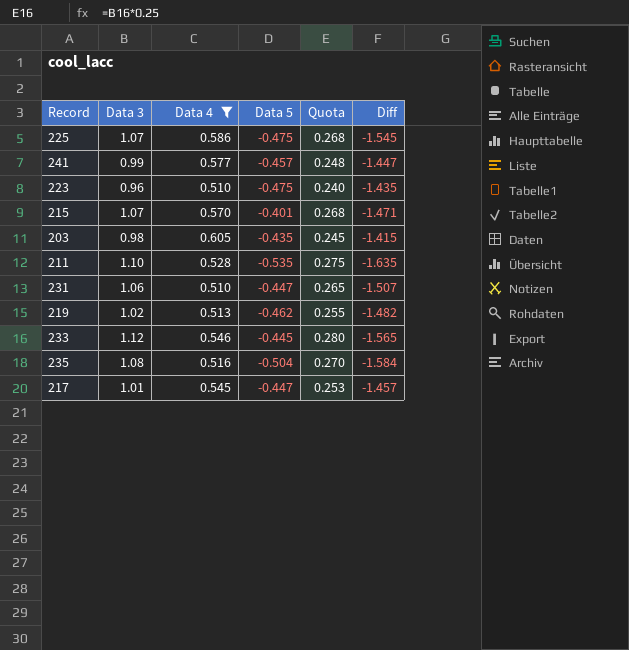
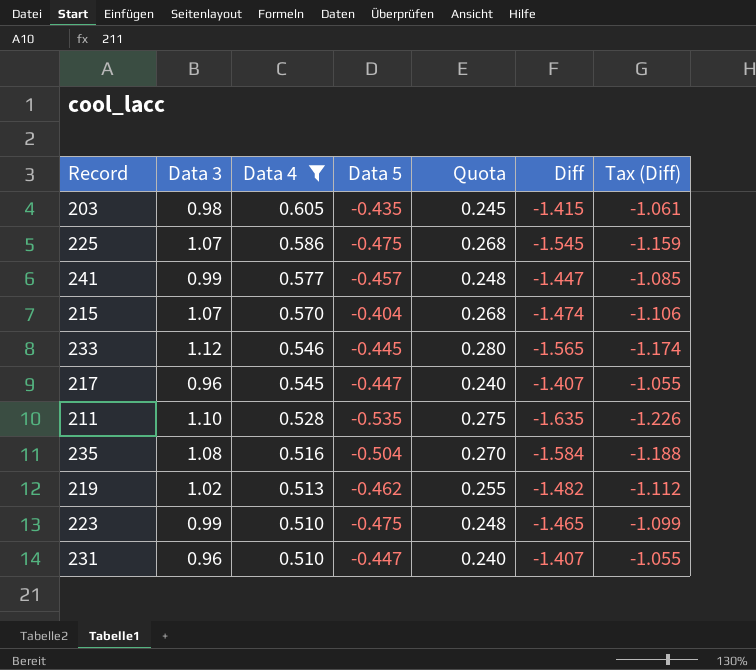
row order: none -> Data 4 descending
column Tax (Diff) | formula: none -> [Diff] * 0.75
215 | Data 5: -0.401 -> -0.404
215 | Diff: -1.471 -> -1.474
217 | Data 3: 1.01 -> 0.96
217 | Quota: 0.253 -> 0.240
217 | Diff: -1.457 -> -1.407
223 | Data 3: 0.96 -> 0.99
223 | Quota: 0.240 -> 0.248
223 | Diff: -1.435 -> -1.465
231 | Data 3: 1.06 -> 0.96
231 | Quota: 0.265 -> 0.240
231 | Diff: -1.507 -> -1.407

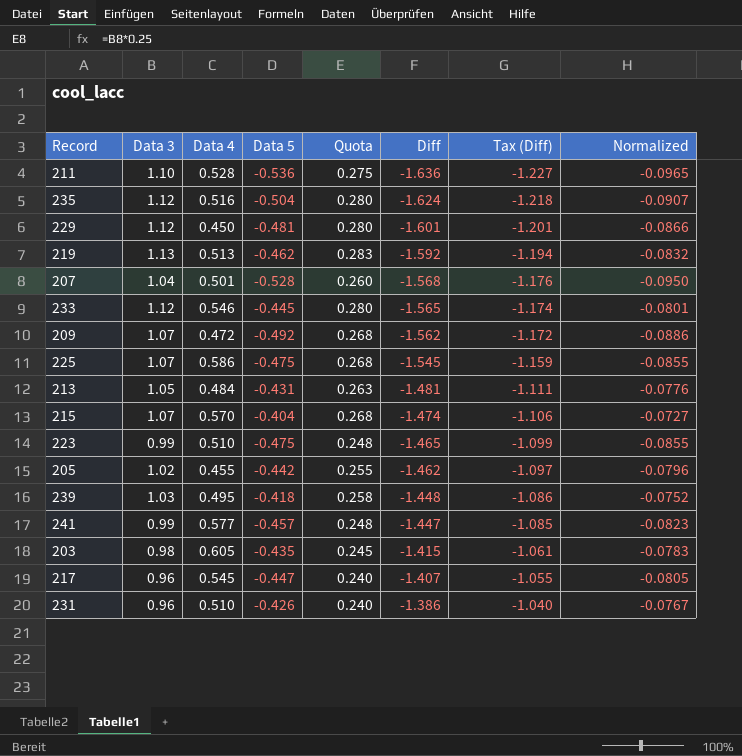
filter: Data 4 >= 0.510 -> none
row order: Data 4 descending -> Diff ascending
column Normalized | formula: none -> [Data 5] * 0.18
211 | Data 5: -0.535 -> -0.536
211 | Diff: -1.635 -> -1.636
211 | Tax (Diff): -1.226 -> -1.227
235 | Data 3: 1.08 -> 1.12
235 | Quota: 0.270 -> 0.280
235 | Diff: -1.584 -> -1.624
235 | Tax (Diff): -1.188 -> -1.218
219 | Data 3: 1.02 -> 1.13
219 | Quota: 0.255 -> 0.283
219 | Diff: -1.482 -> -1.592
219 | Tax (Diff): -1.112 -> -1.194
231 | Data 5: -0.447 -> -0.426
231 | Diff: -1.407 -> -1.386
231 | Tax (Diff): -1.055 -> -1.040

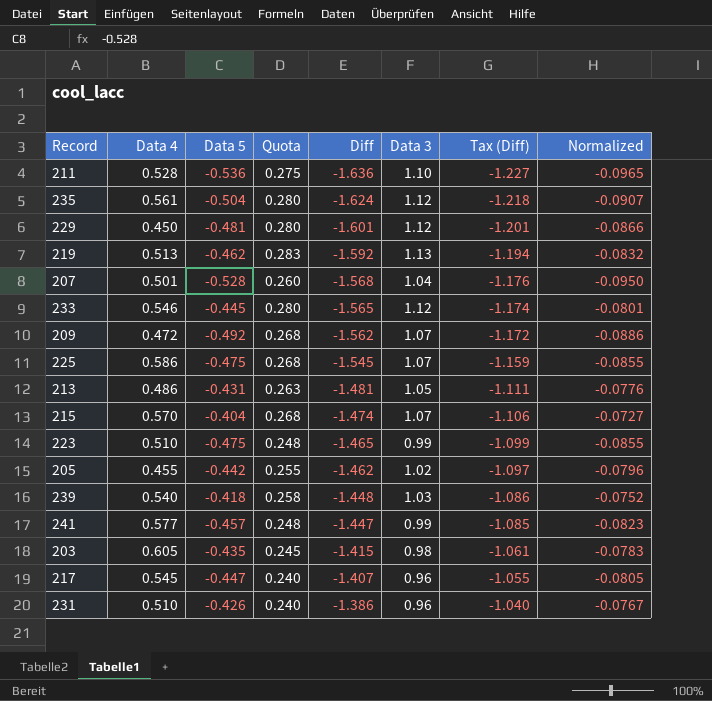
column Data 3 | position: 2 -> 6
235 | Data 4: 0.516 -> 0.561
213 | Data 4: 0.484 -> 0.486
239 | Data 4: 0.495 -> 0.540

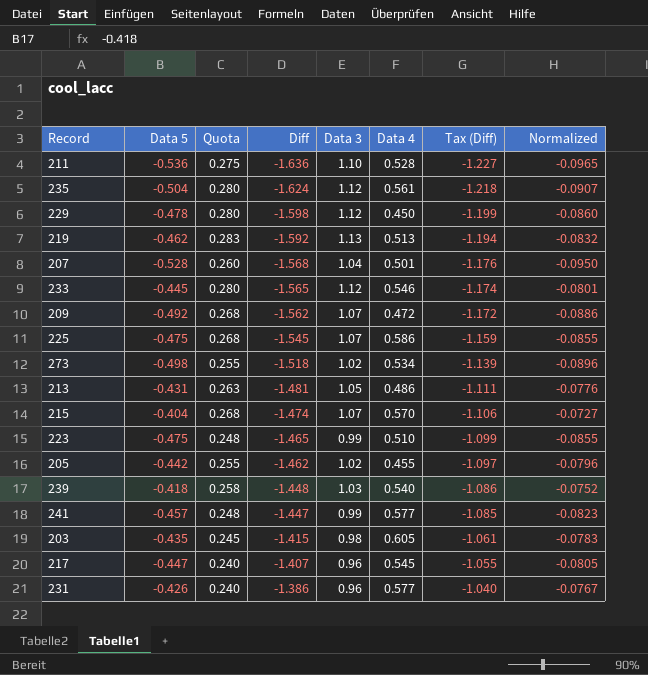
column Data 4 | position: 2 -> 6
229 | Data 5: -0.481 -> -0.478
229 | Diff: -1.601 -> -1.598
229 | Tax (Diff): -1.201 -> -1.199
229 | Normalized: -0.0866 -> -0.0860
row 273: none -> -0.498 | 0.255 | -1.518 | 1.02 | 0.534 | -1.139 | -0.0896
231 | Data 4: 0.510 -> 0.577

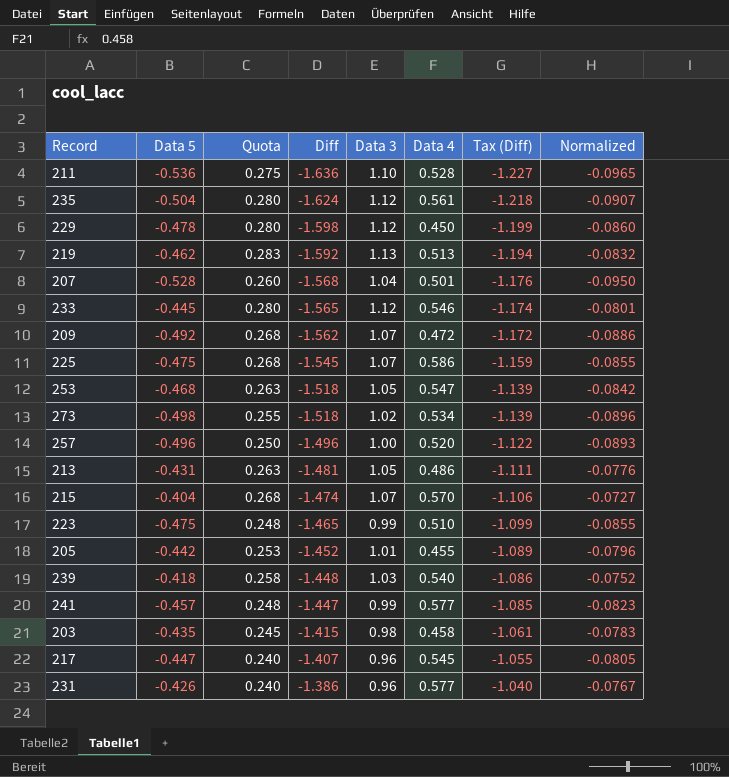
row 253: none -> -0.468 | 0.263 | -1.518 | 1.05 | 0.547 | -1.139 | -0.0842
row 257: none -> -0.496 | 0.250 | -1.496 | 1.00 | 0.520 | -1.122 | -0.0893
205 | Quota: 0.255 -> 0.253
205 | Diff: -1.462 -> -1.452
205 | Data 3: 1.02 -> 1.01
205 | Tax (Diff): -1.097 -> -1.089
203 | Data 4: 0.605 -> 0.458

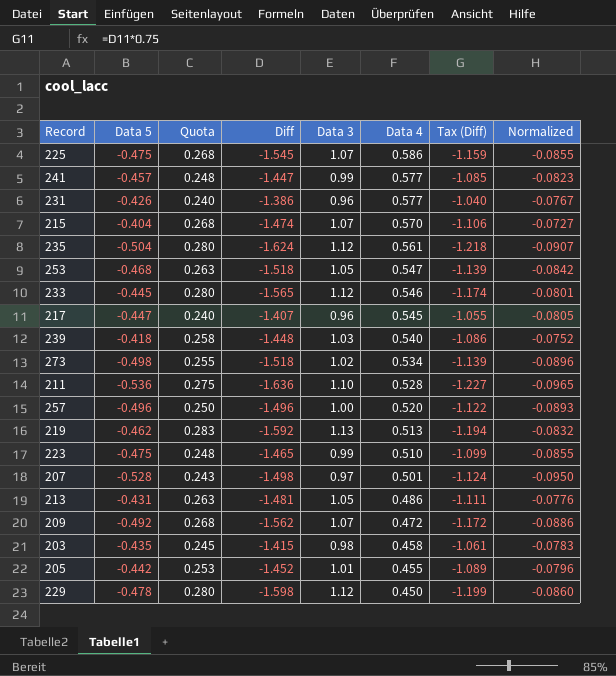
row order: Diff ascending -> Data 4 descending
207 | Quota: 0.260 -> 0.243
207 | Diff: -1.568 -> -1.498
207 | Data 3: 1.04 -> 0.97
207 | Tax (Diff): -1.176 -> -1.124

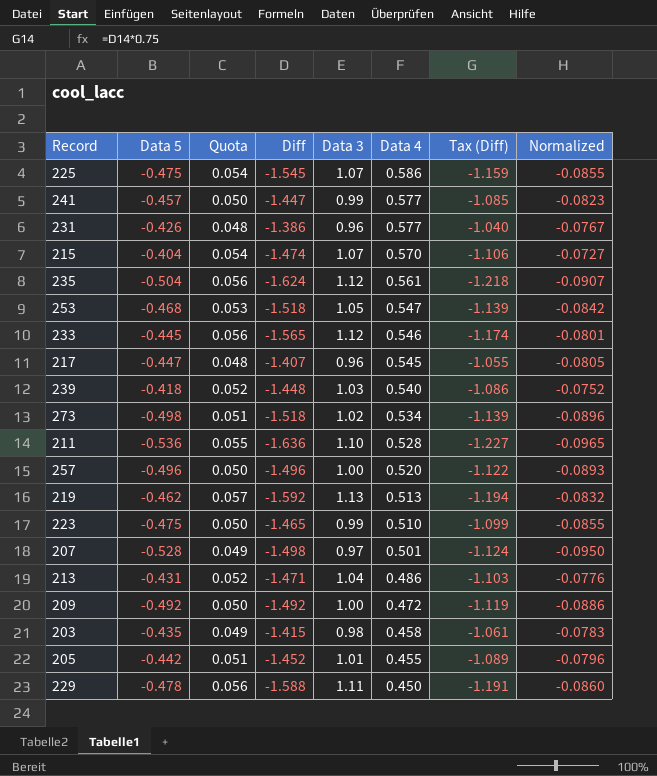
column Quota | formula: [Data 3] * 0.25 -> [Data 3] * 0.05
213 | Diff: -1.481 -> -1.471
213 | Data 3: 1.05 -> 1.04
213 | Tax (Diff): -1.111 -> -1.103
209 | Diff: -1.562 -> -1.492
209 | Data 3: 1.07 -> 1.00
209 | Tax (Diff): -1.172 -> -1.119
229 | Diff: -1.598 -> -1.588
229 | Data 3: 1.12 -> 1.11
229 | Tax (Diff): -1.199 -> -1.191

